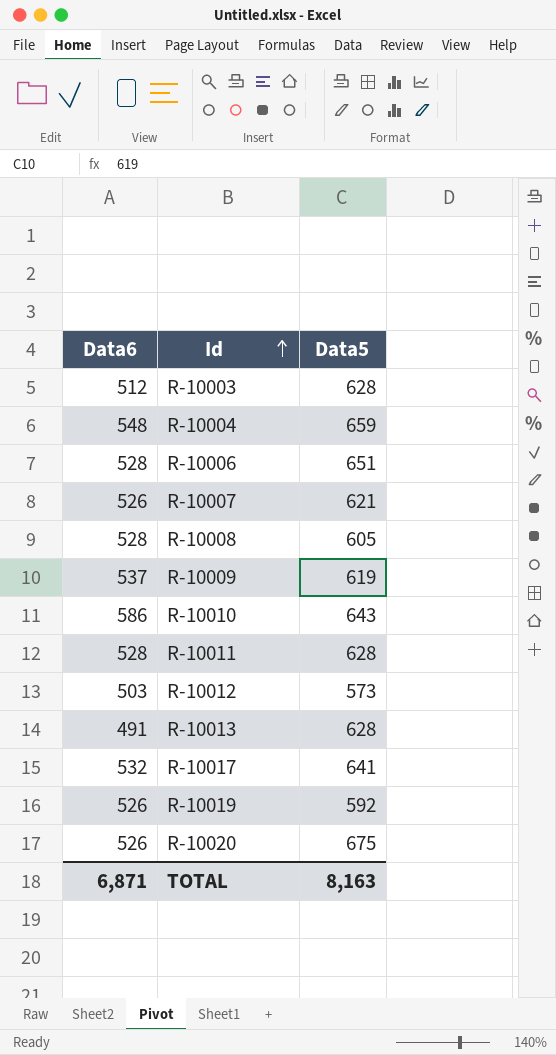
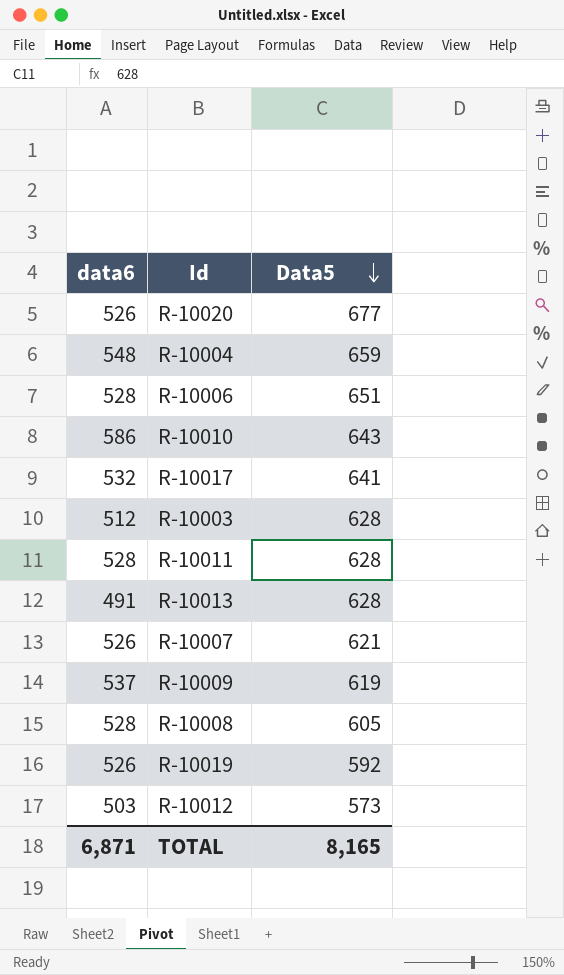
row order: Id ascending -> Data5 descending
column name: Data6 -> data6
R-10020 | Data5: 675 -> 677
TOTAL | Data5: 8,163 -> 8,165

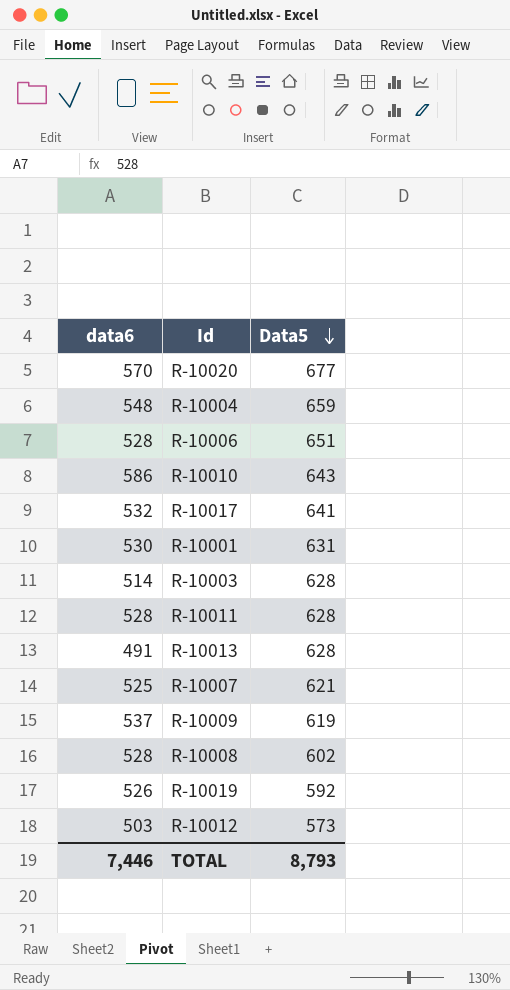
R-10020 | data6: 526 -> 570
row R-10001: none -> 530 | 631
R-10003 | data6: 512 -> 514
R-10007 | data6: 526 -> 525
R-10008 | Data5: 605 -> 602
TOTAL | data6: 6,871 -> 7,446
TOTAL | Data5: 8,165 -> 8,793

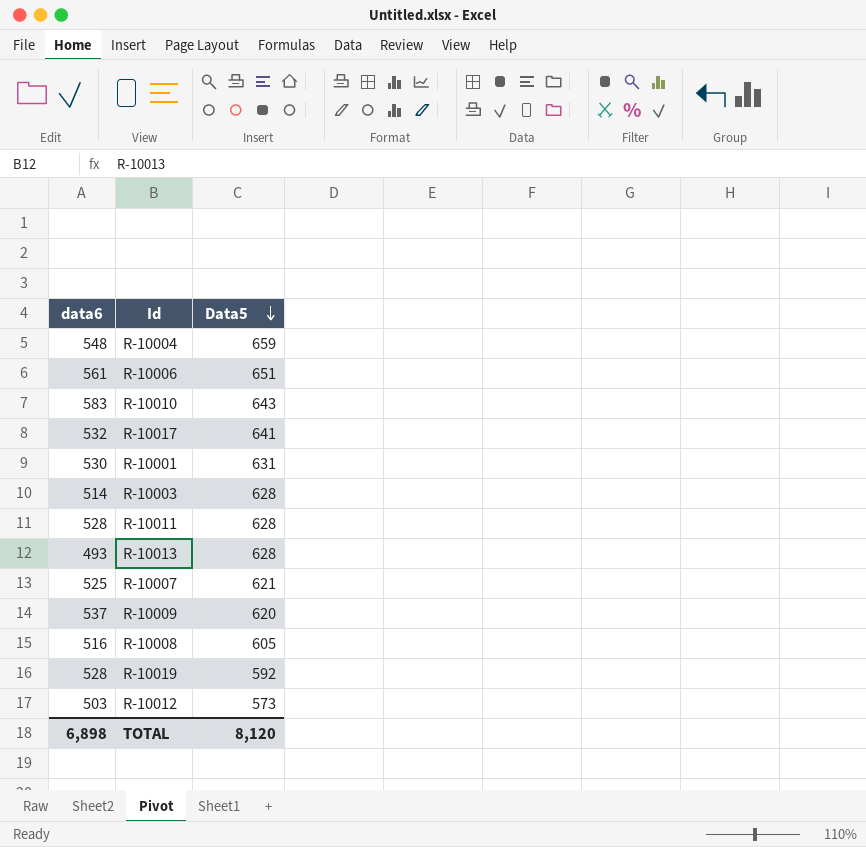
row R-10020: 570 | 677 -> none
R-10006 | data6: 528 -> 561
R-10010 | data6: 586 -> 583
R-10013 | data6: 491 -> 493
R-10009 | Data5: 619 -> 620
R-10008 | data6: 528 -> 516
R-10008 | Data5: 602 -> 605
R-10019 | data6: 526 -> 528
TOTAL | data6: 7,446 -> 6,898
TOTAL | Data5: 8,793 -> 8,120

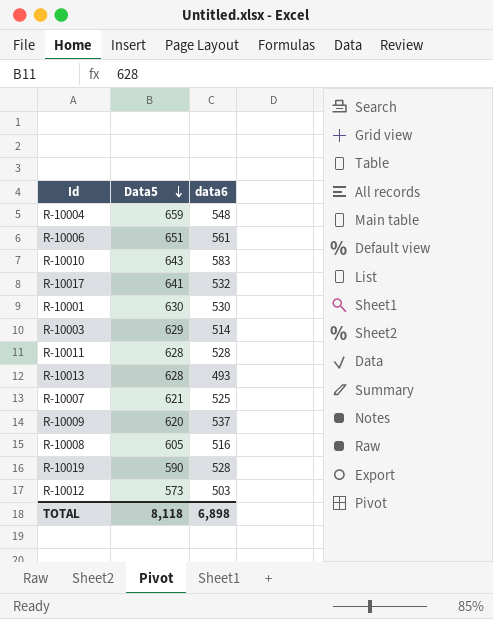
column data6 | position: 1 -> 3
R-10001 | Data5: 631 -> 630
R-10003 | Data5: 628 -> 629
R-10019 | Data5: 592 -> 590
TOTAL | Data5: 8,120 -> 8,118

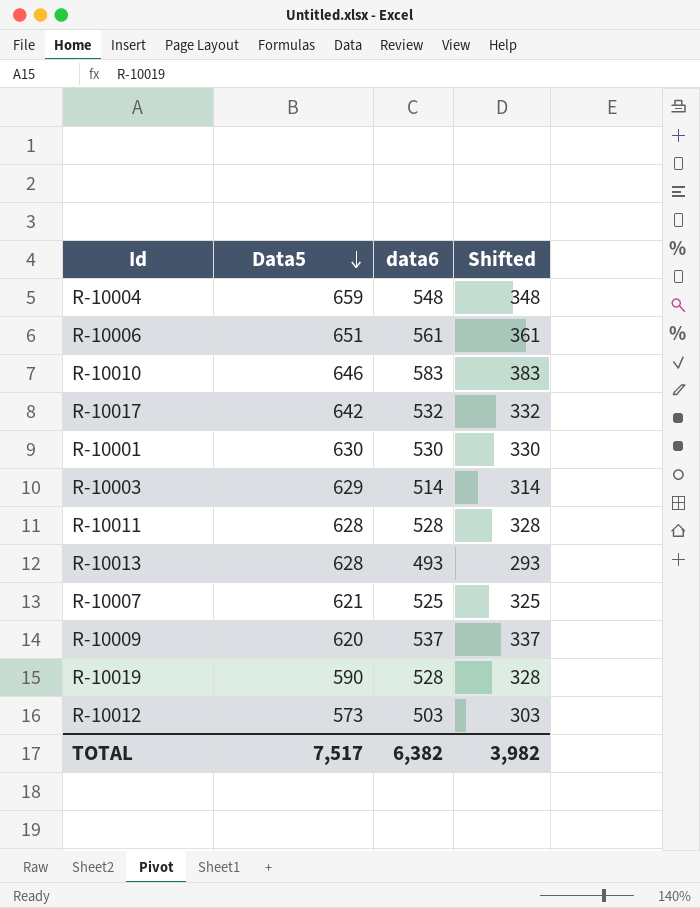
column Shifted | formula: none -> [data6] - 200
row R-10008: 605 | 516 -> none
R-10010 | Data5: 643 -> 646
R-10017 | Data5: 641 -> 642
TOTAL | Data5: 8,118 -> 7,517
TOTAL | data6: 6,898 -> 6,382

